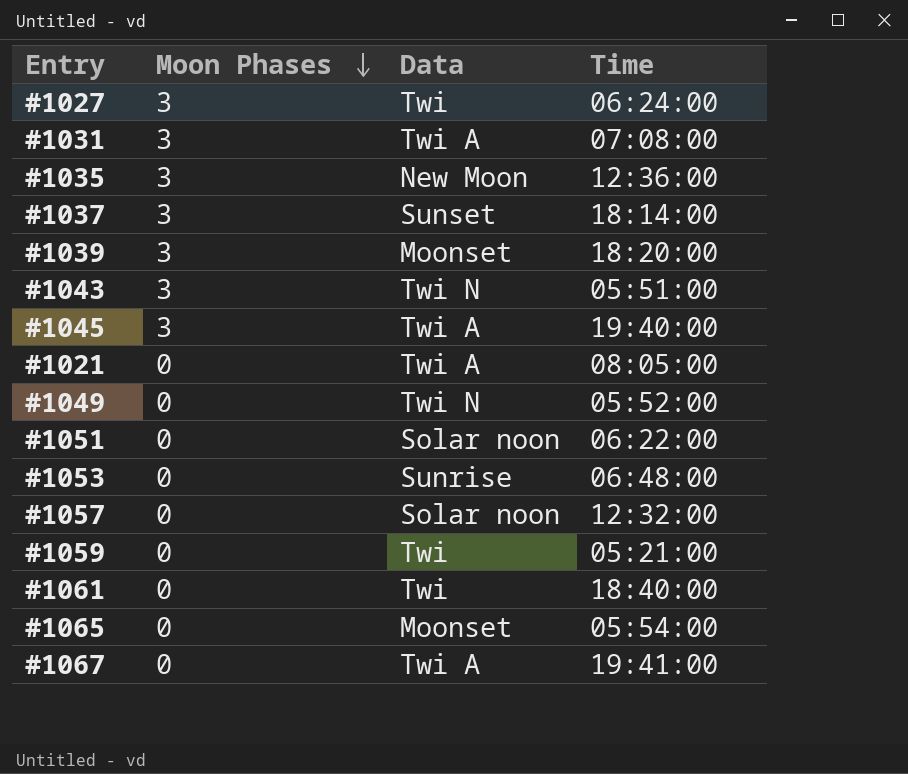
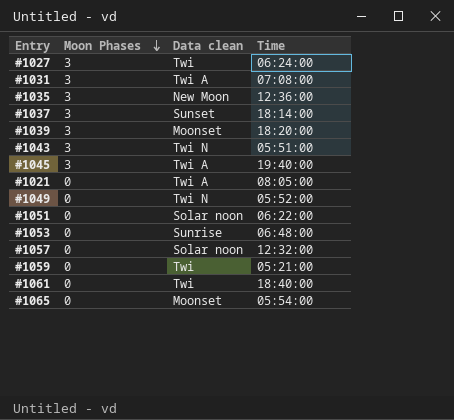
column name: Data -> Data clean
row #1067: 0 | Twi A | 19:41:00 -> none

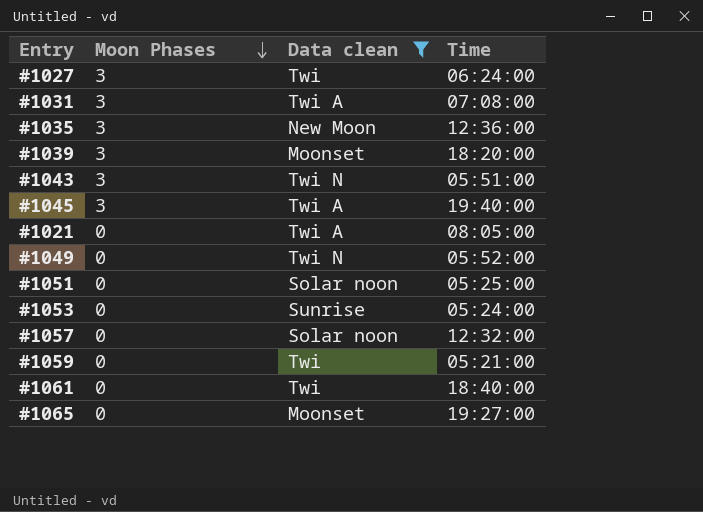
filter: none -> Data clean != Sunset
#1051 | Time: 06:22:00 -> 05:25:00
#1053 | Time: 06:48:00 -> 05:24:00
#1065 | Time: 05:54:00 -> 19:27:00

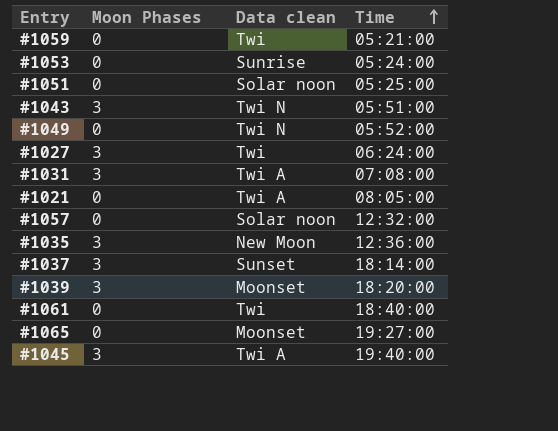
filter: Data clean != Sunset -> none
row order: Moon Phases descending -> Time ascending

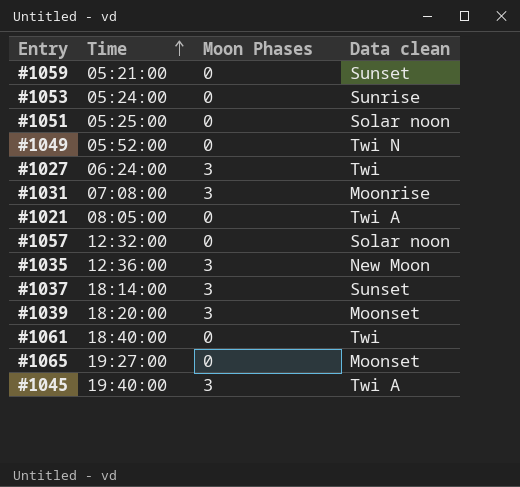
column Time | position: 4 -> 2
row #1043: 3 | Twi N | 05:51:00 -> none
#1059 | Data clean: Twi -> Sunset
#1031 | Data clean: Twi A -> Moonrise

